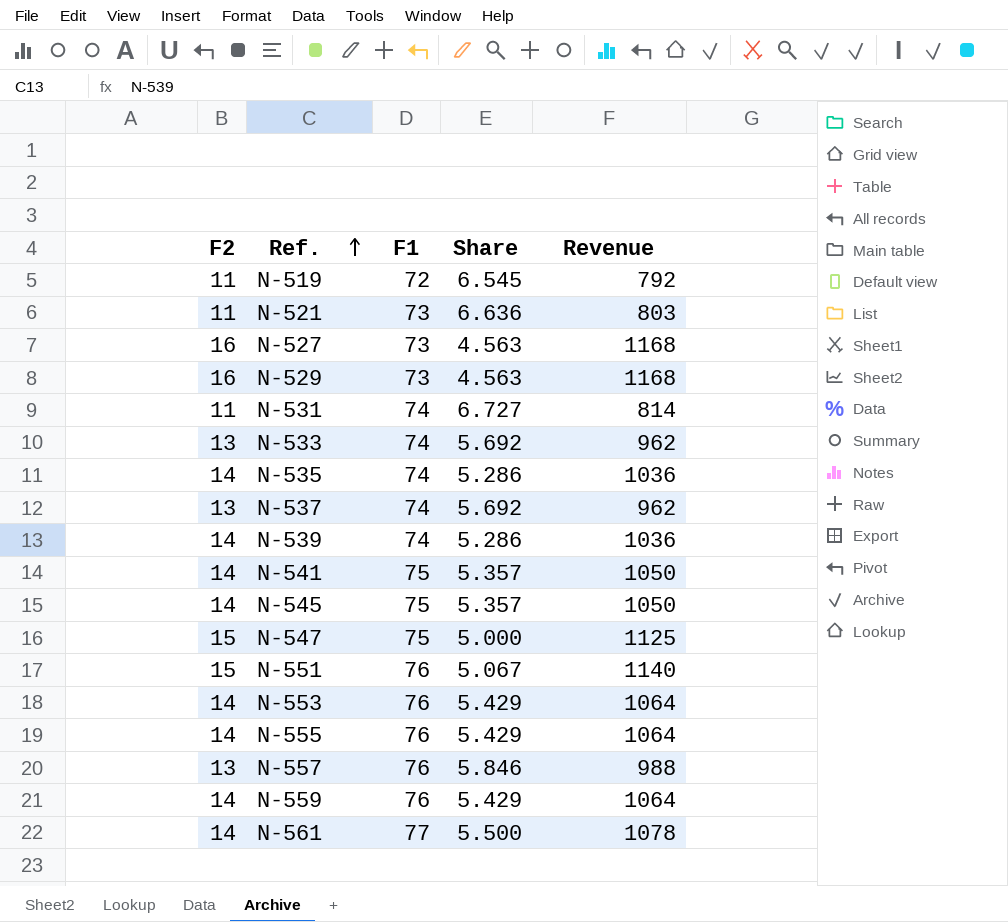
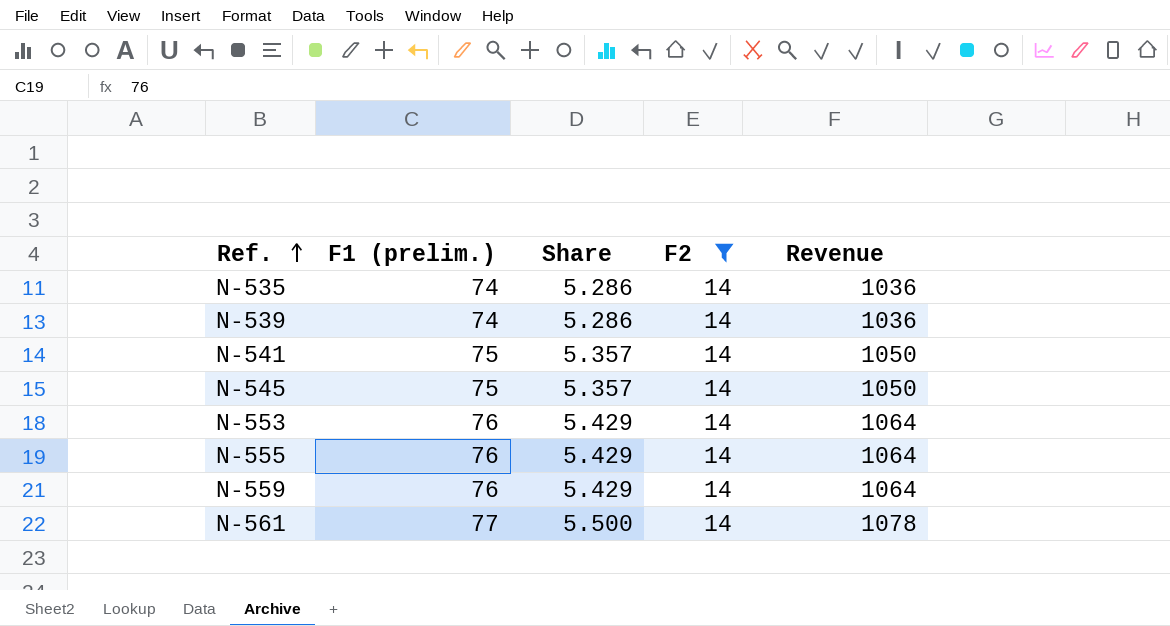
filter: none -> F2 = 14
column name: F1 -> F1 (prelim.)
column F2 | position: 1 -> 4

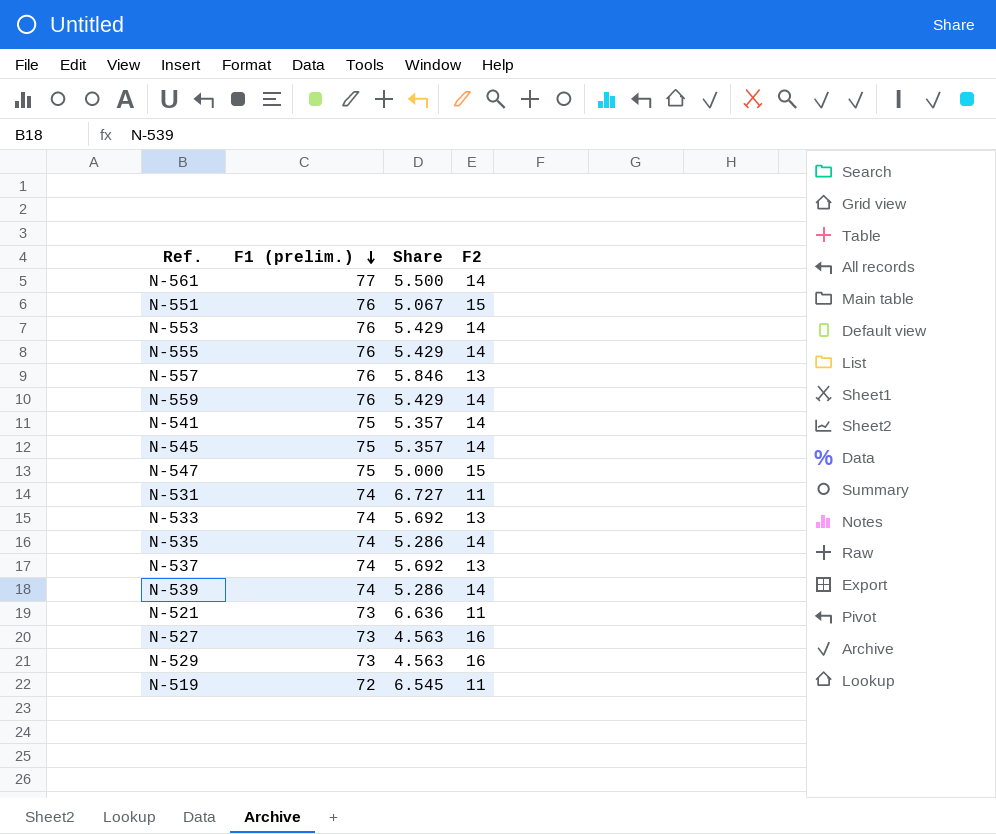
filter: F2 = 14 -> none
row order: Ref. ascending -> F1 (prelim.) descending
column Revenue | formula: [F1 (prelim.)] * [F2] -> none

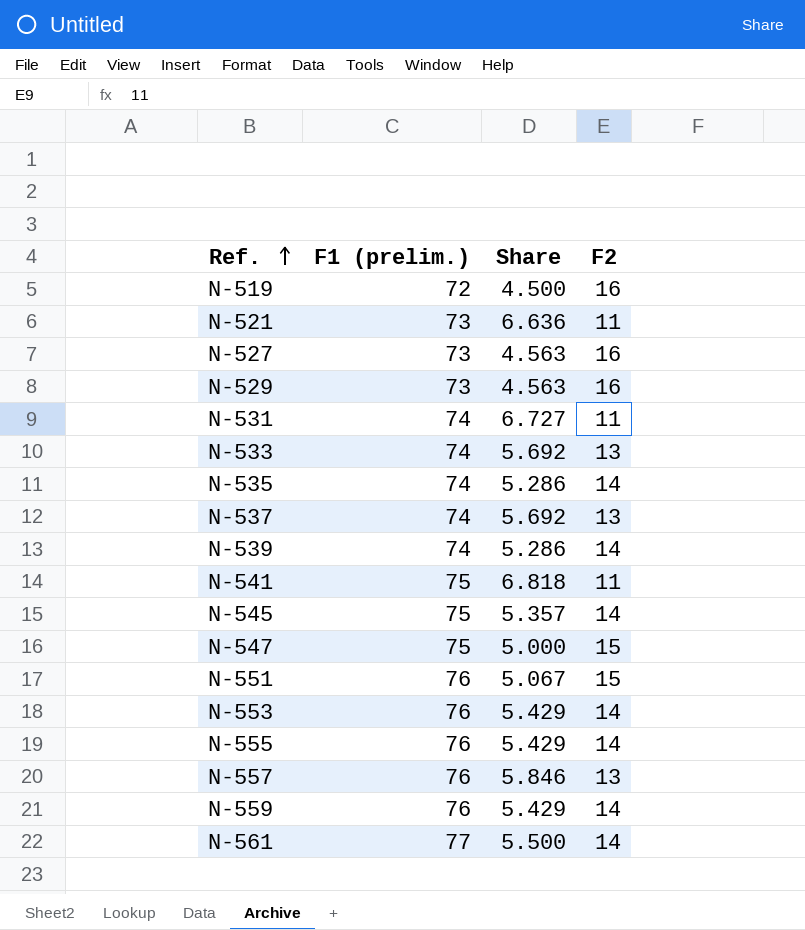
row order: F1 (prelim.) descending -> Ref. ascending
N-519 | Share: 6.545 -> 4.500
N-519 | F2: 11 -> 16
N-541 | Share: 5.357 -> 6.818
N-541 | F2: 14 -> 11

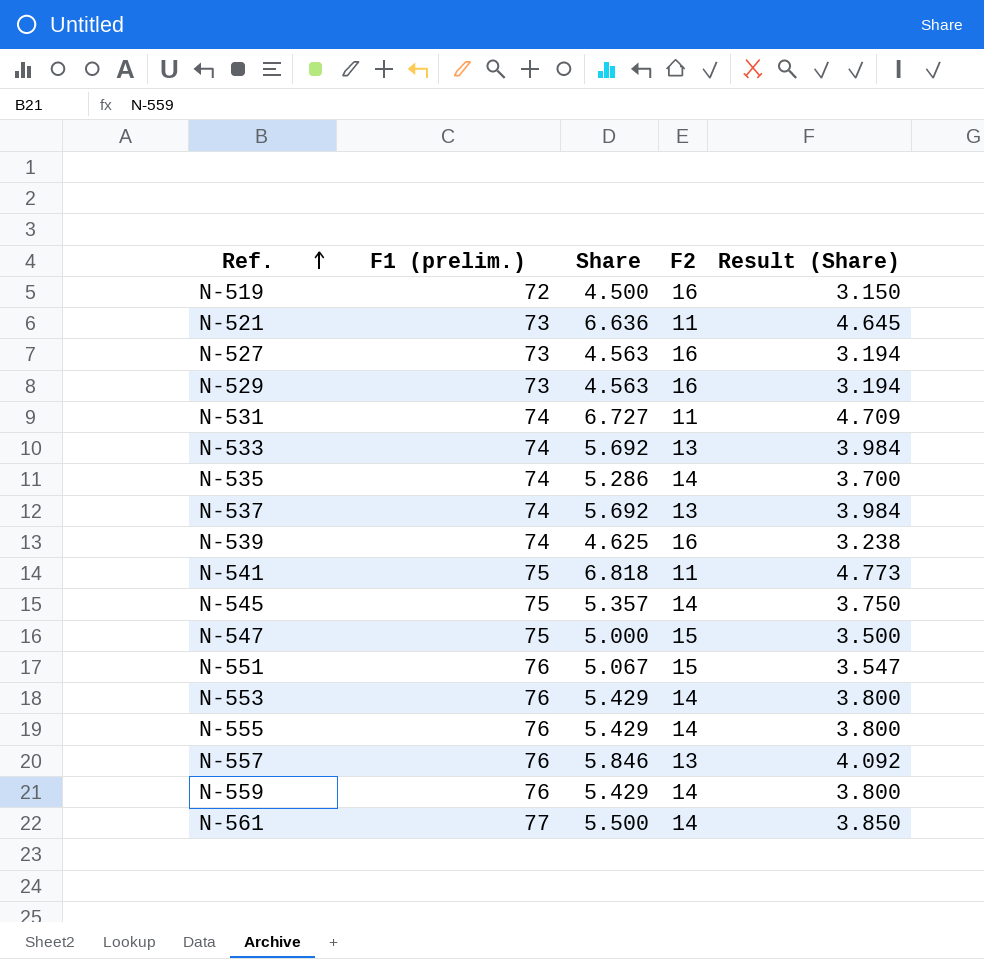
column Result (Share) | formula: none -> [Share] * 0.7
N-539 | Share: 5.286 -> 4.625
N-539 | F2: 14 -> 16

